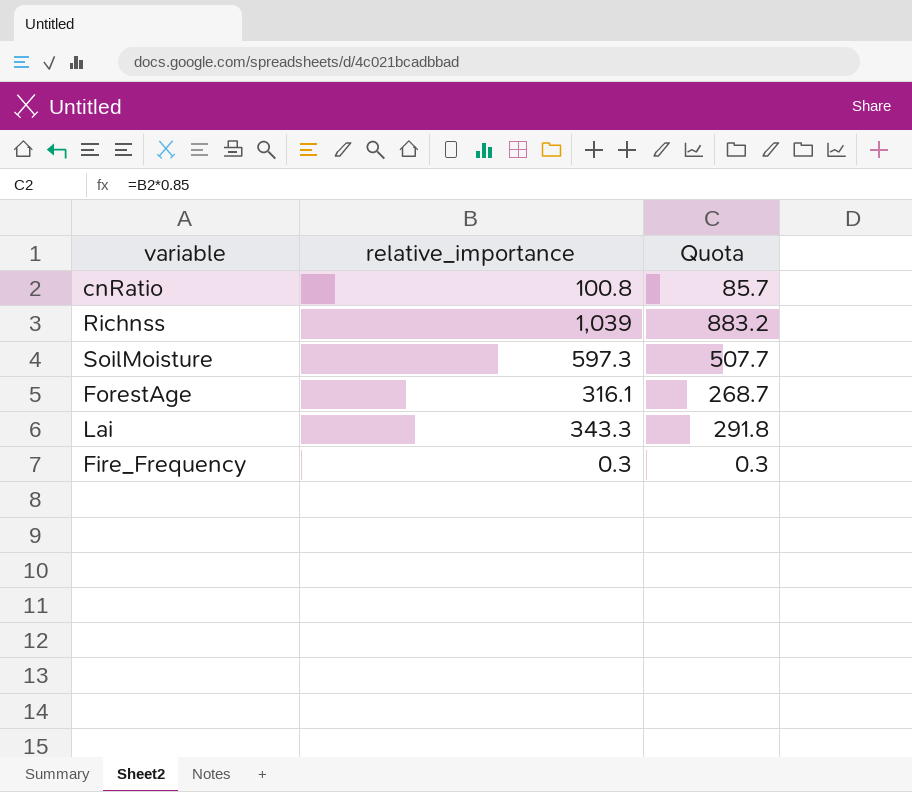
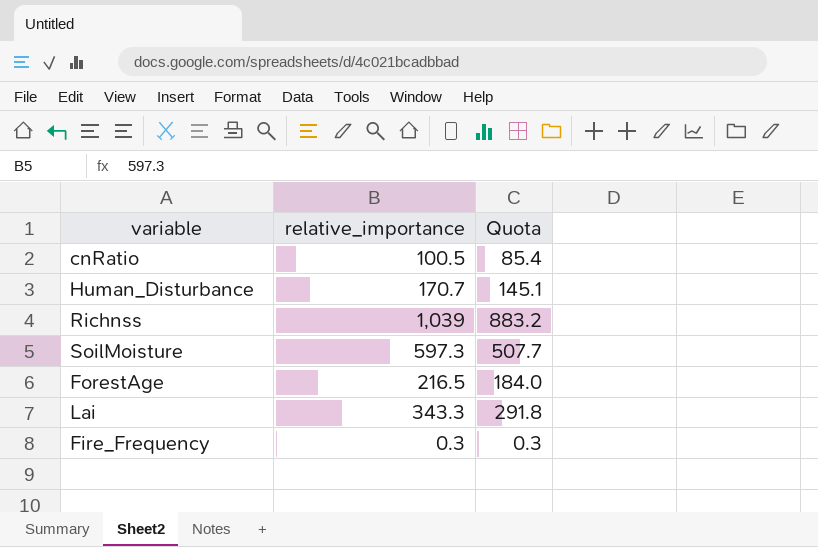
cnRatio | relative_importance: 100.8 -> 100.5
cnRatio | Quota: 85.7 -> 85.4
row Human_Disturbance: none -> 170.7 | 145.1
ForestAge | relative_importance: 316.1 -> 216.5
ForestAge | Quota: 268.7 -> 184.0

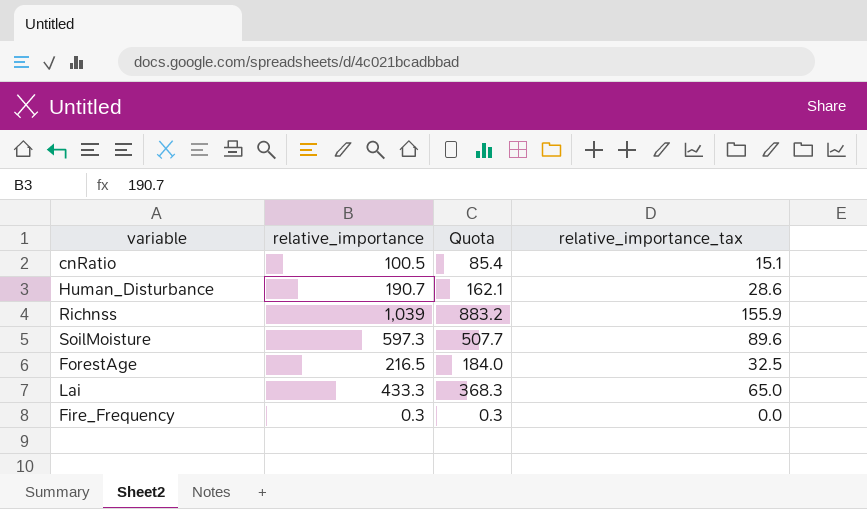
column relative_importance_tax | formula: none -> [relative_importance] * 0.15
Human_Disturbance | relative_importance: 170.7 -> 190.7
Human_Disturbance | Quota: 145.1 -> 162.1
Lai | relative_importance: 343.3 -> 433.3
Lai | Quota: 291.8 -> 368.3

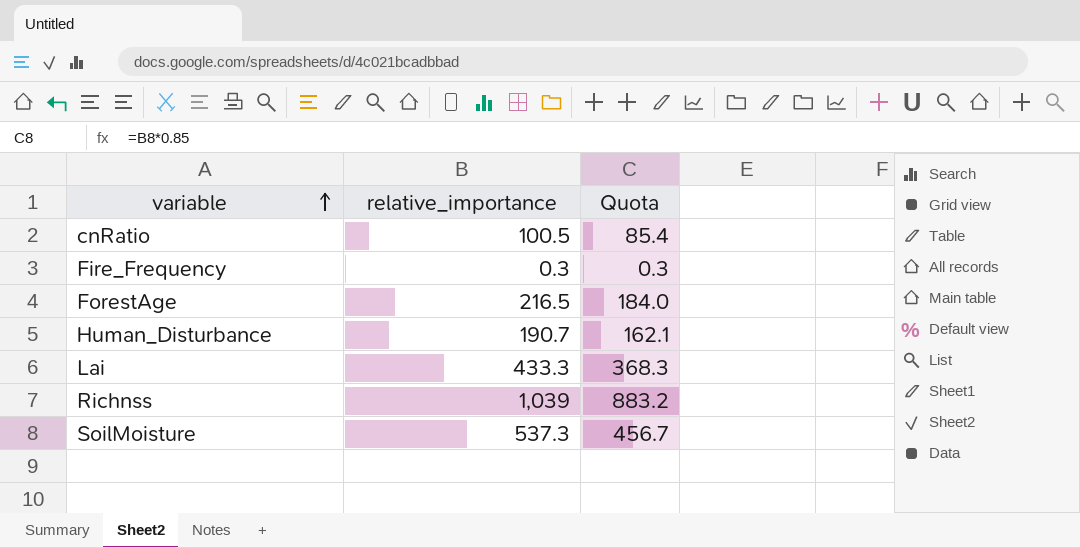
row order: none -> variable ascending
column relative_importance_tax | formula: [relative_importance] * 0.15 -> none
SoilMoisture | relative_importance: 597.3 -> 537.3
SoilMoisture | Quota: 507.7 -> 456.7

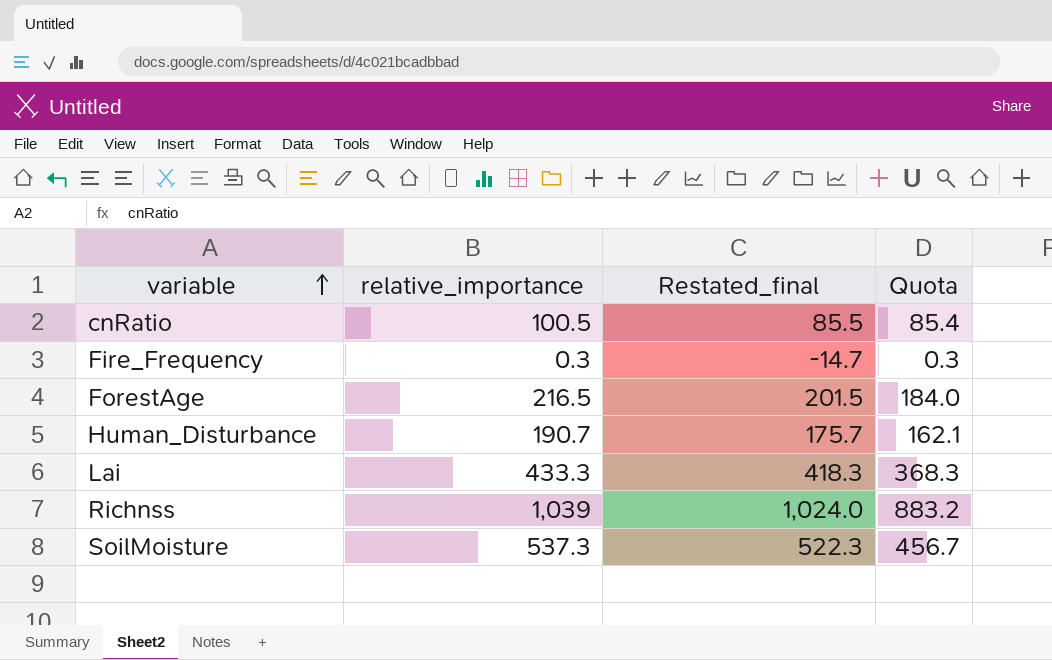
column Restated_final | formula: none -> [relative_importance] - 15

